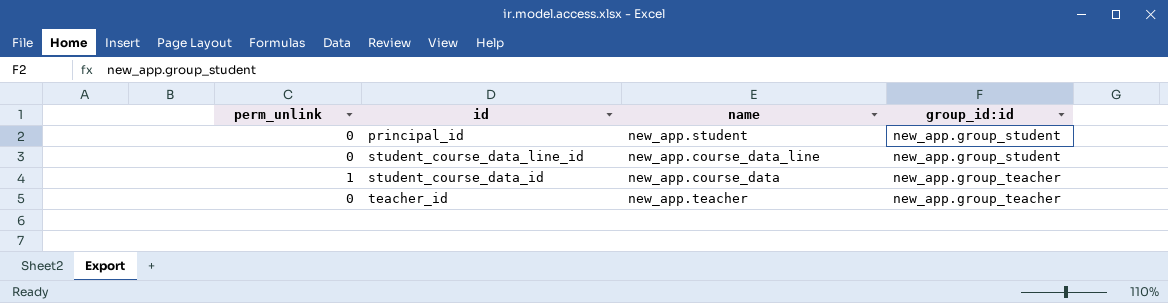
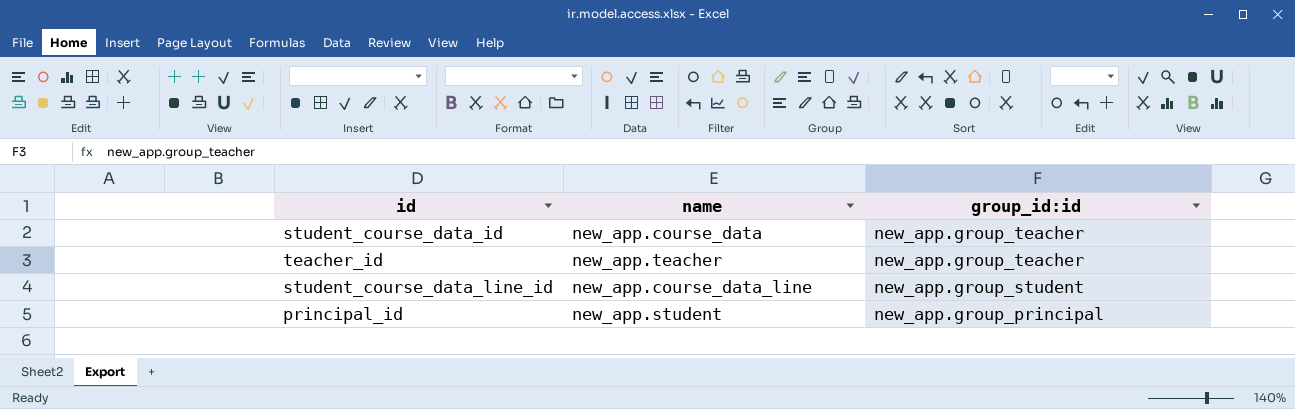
row order: group_id:id ascending -> group_id:id descending
column perm_unlink | position: 1 -> none
principal_id | group_id:id: new_app.group_student -> new_app.group_principal

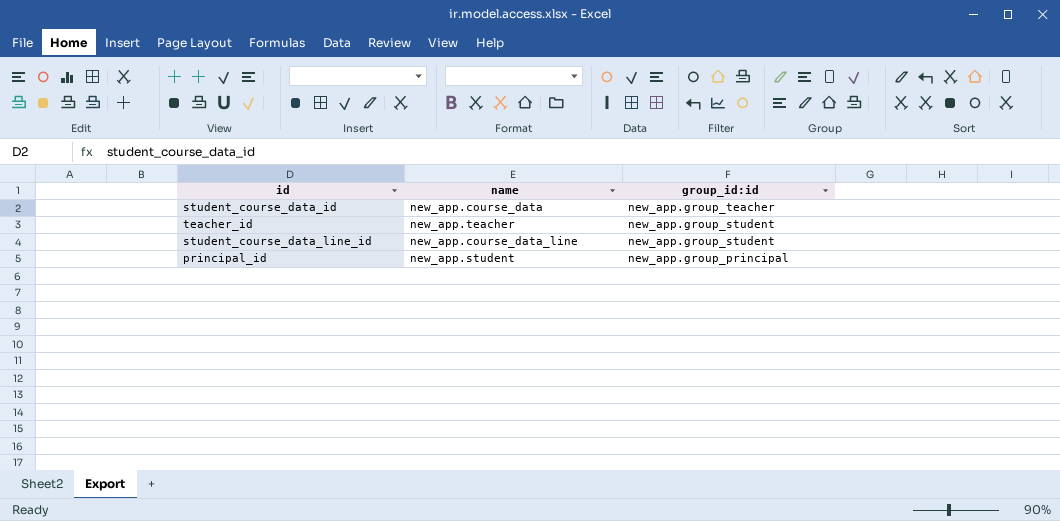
teacher_id | group_id:id: new_app.group_teacher -> new_app.group_student

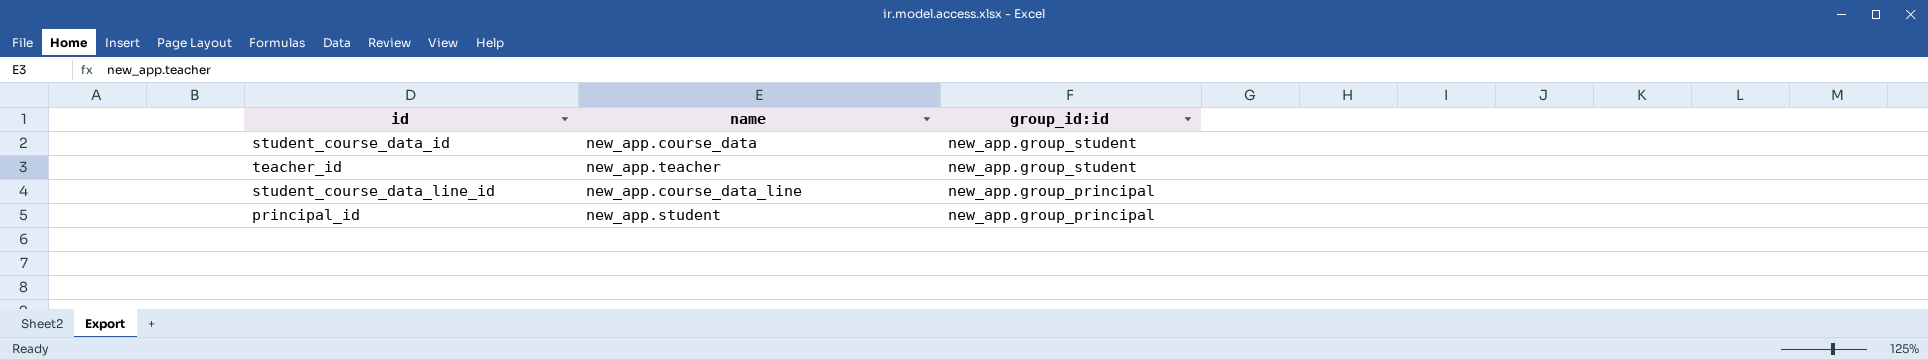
student_course_data_id | group_id:id: new_app.group_teacher -> new_app.group_student
student_course_data_line_id | group_id:id: new_app.group_student -> new_app.group_principal

